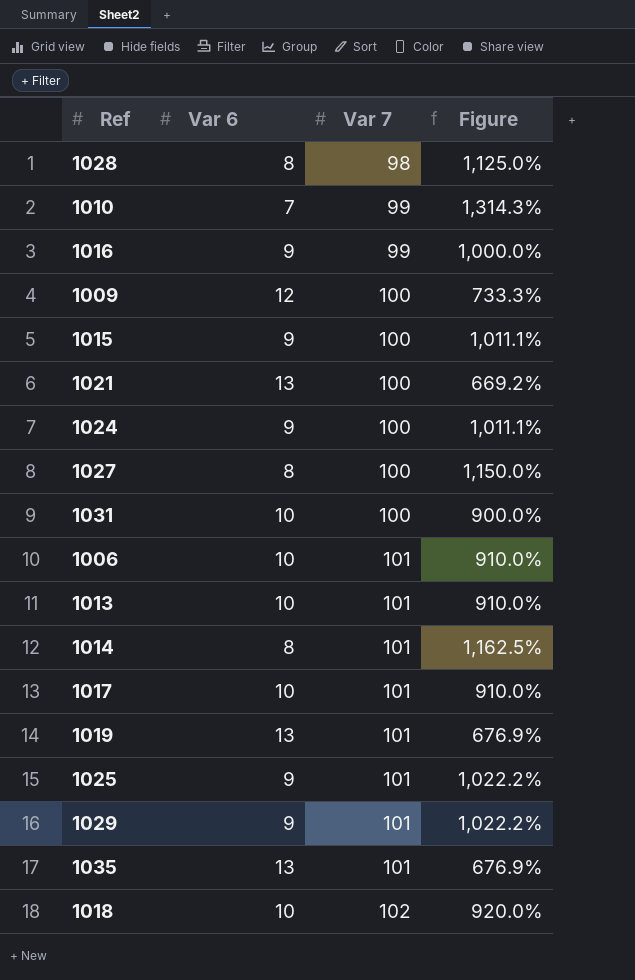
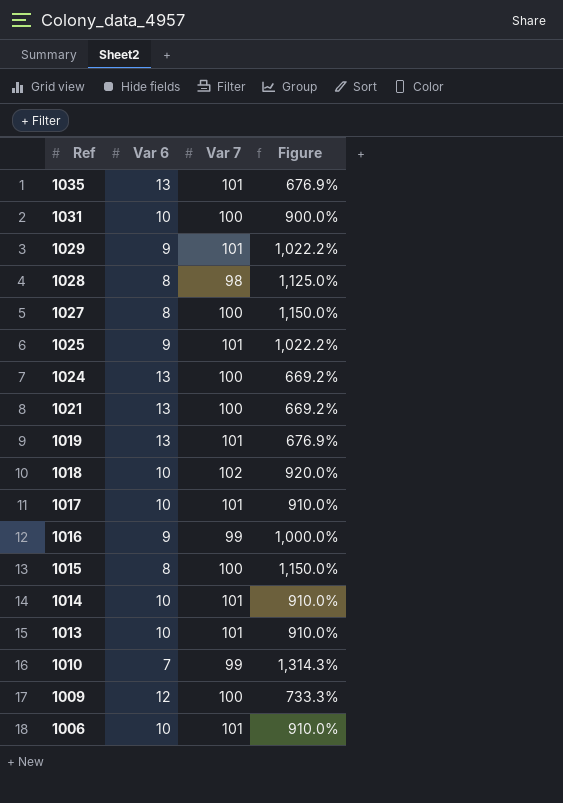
row order: Var 7 ascending -> Ref descending
1024 | Var 6: 9 -> 13
1024 | Figure: 1,011.1% -> 669.2%
1015 | Var 6: 9 -> 8
1015 | Figure: 1,011.1% -> 1,150.0%
1014 | Var 6: 8 -> 10
1014 | Figure: 1,162.5% -> 910.0%

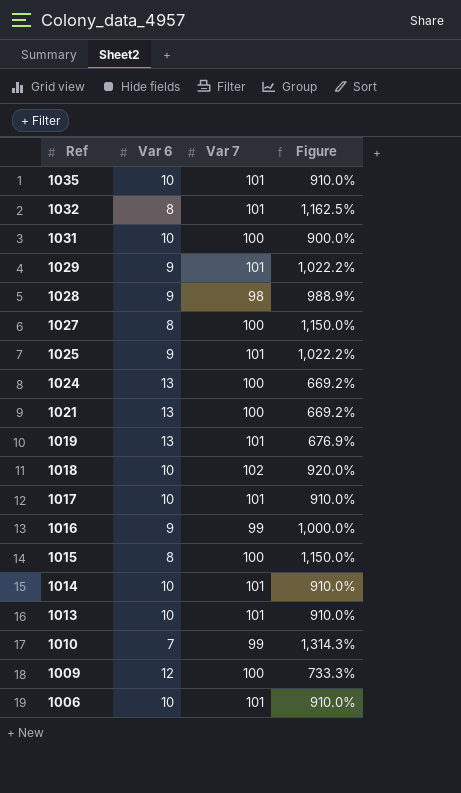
1035 | Var 6: 13 -> 10
1035 | Figure: 676.9% -> 910.0%
row 1032: none -> 8 | 101 | 1,162.5%
1028 | Var 6: 8 -> 9
1028 | Figure: 1,125.0% -> 988.9%

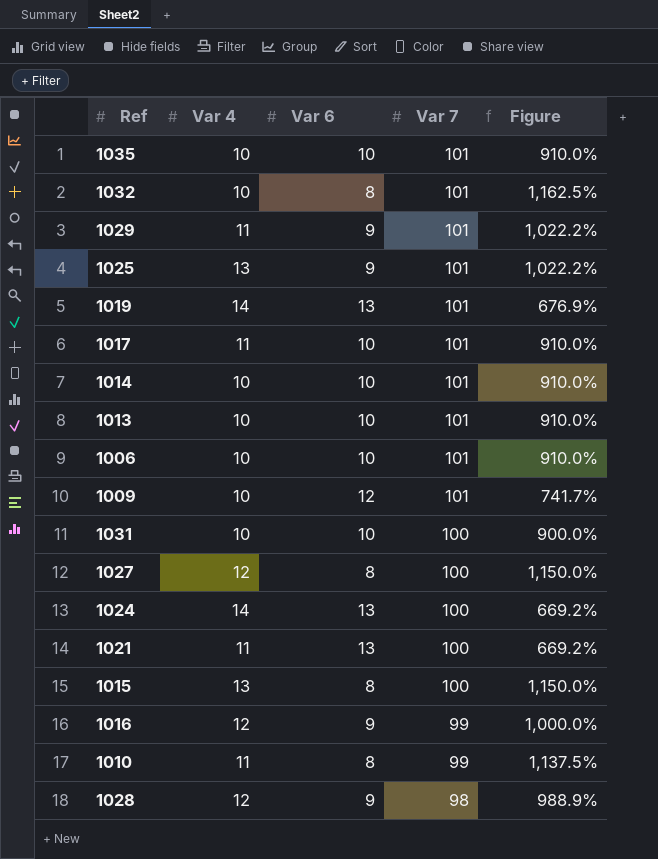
row order: Ref descending -> Var 7 descending
column Var 4 | position: none -> 2
row 1018: 10 | 102 | 920.0% -> none
1009 | Var 7: 100 -> 101
1009 | Figure: 733.3% -> 741.7%
1010 | Var 6: 7 -> 8
1010 | Figure: 1,314.3% -> 1,137.5%

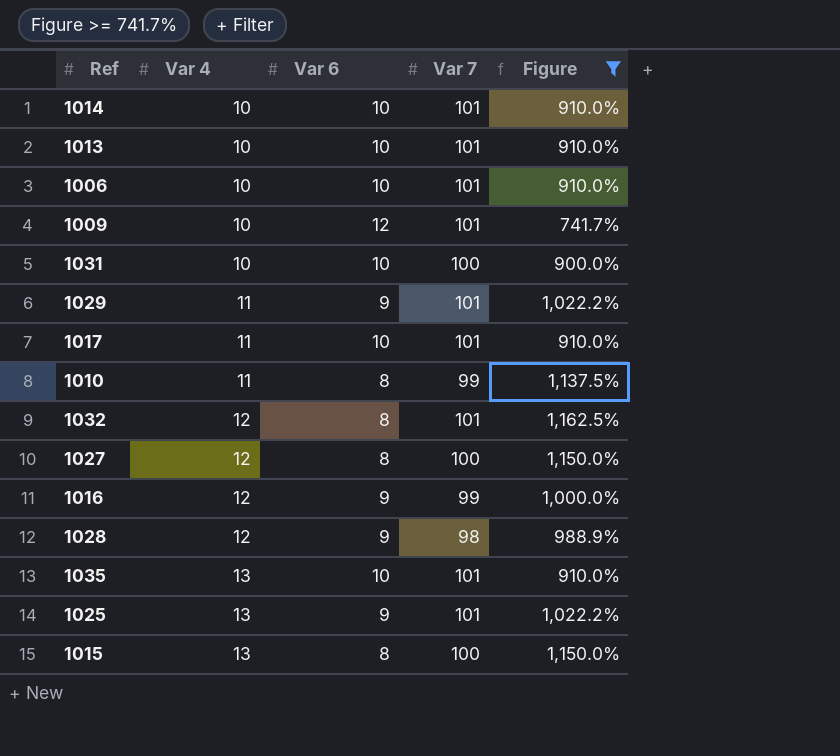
filter: none -> Figure >= 741.7%
row order: Var 7 descending -> Var 4 ascending
1032 | Var 4: 10 -> 12
1035 | Var 4: 10 -> 13

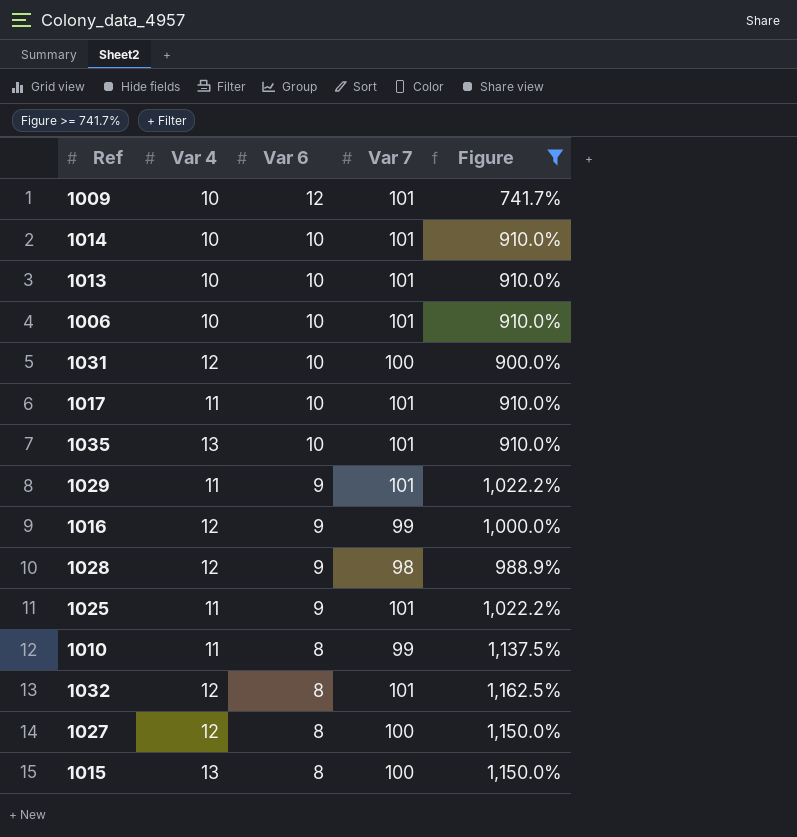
row order: Var 4 ascending -> Var 6 descending
1031 | Var 4: 10 -> 12
1025 | Var 4: 13 -> 11

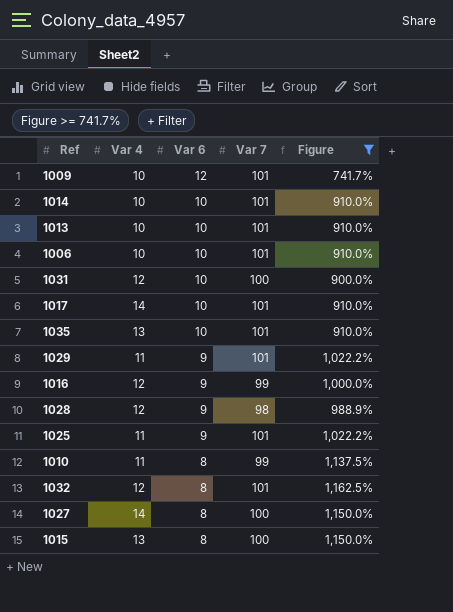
1017 | Var 4: 11 -> 14
1027 | Var 4: 12 -> 14

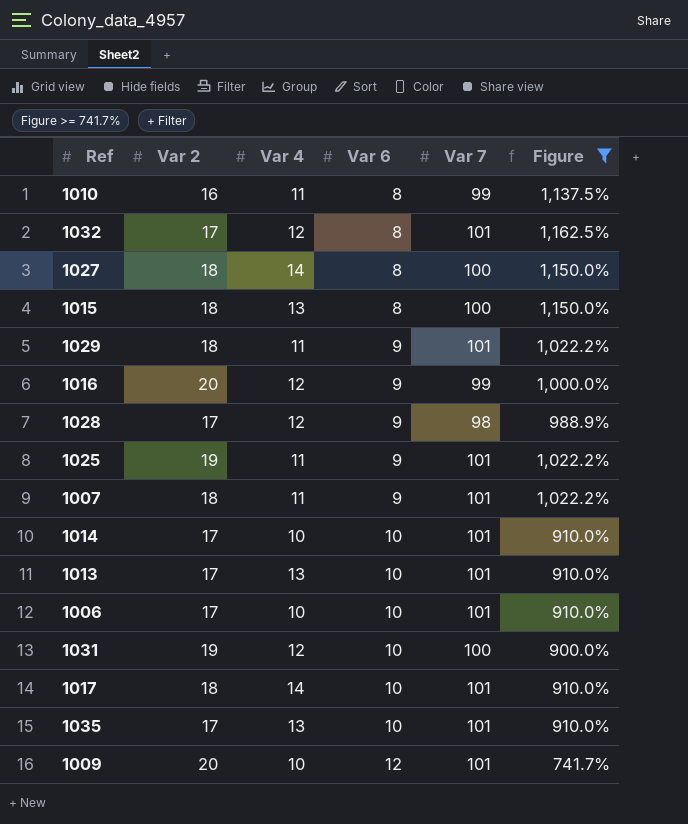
row order: Var 6 descending -> Var 6 ascending
column Var 2 | position: none -> 2
row 1007: none -> 18 | 11 | 9 | 101 | 1,022.2%
1013 | Var 4: 10 -> 13

